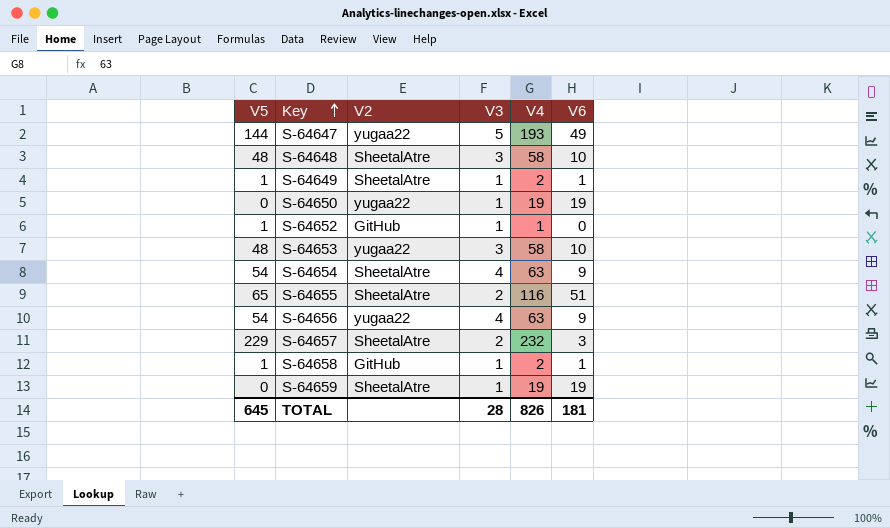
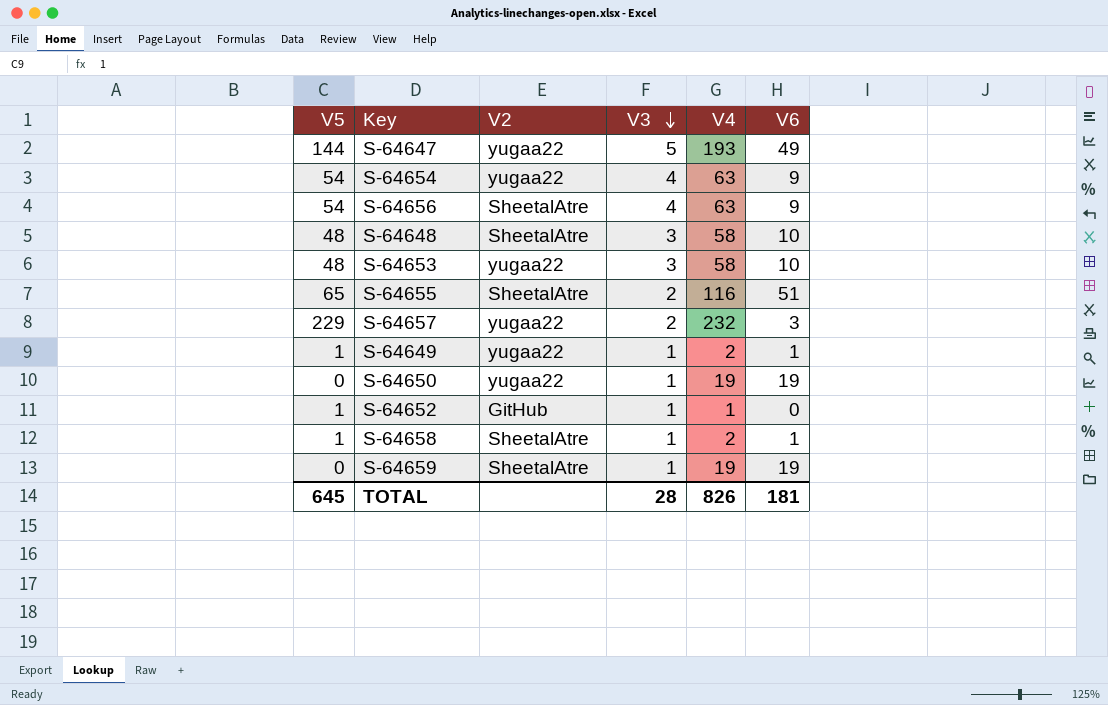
row order: Key ascending -> V3 descending
S-64654 | V2: SheetalAtre -> yugaa22
S-64656 | V2: yugaa22 -> SheetalAtre
S-64657 | V2: SheetalAtre -> yugaa22
S-64649 | V2: SheetalAtre -> yugaa22
S-64658 | V2: GitHub -> SheetalAtre

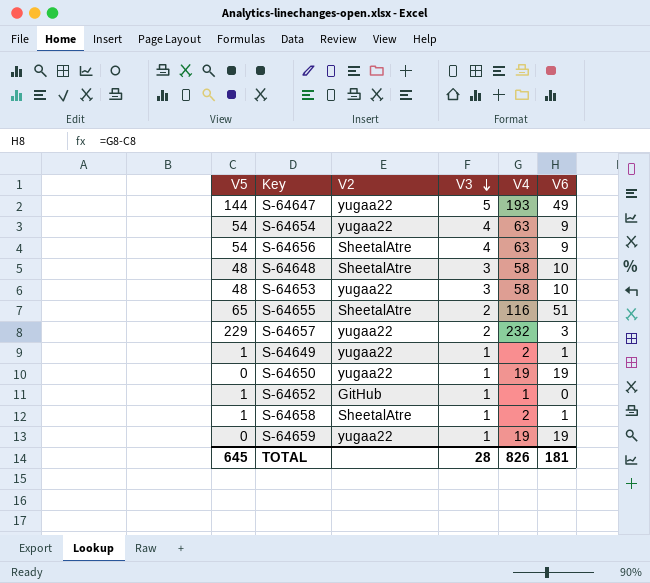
S-64659 | V2: SheetalAtre -> yugaa22

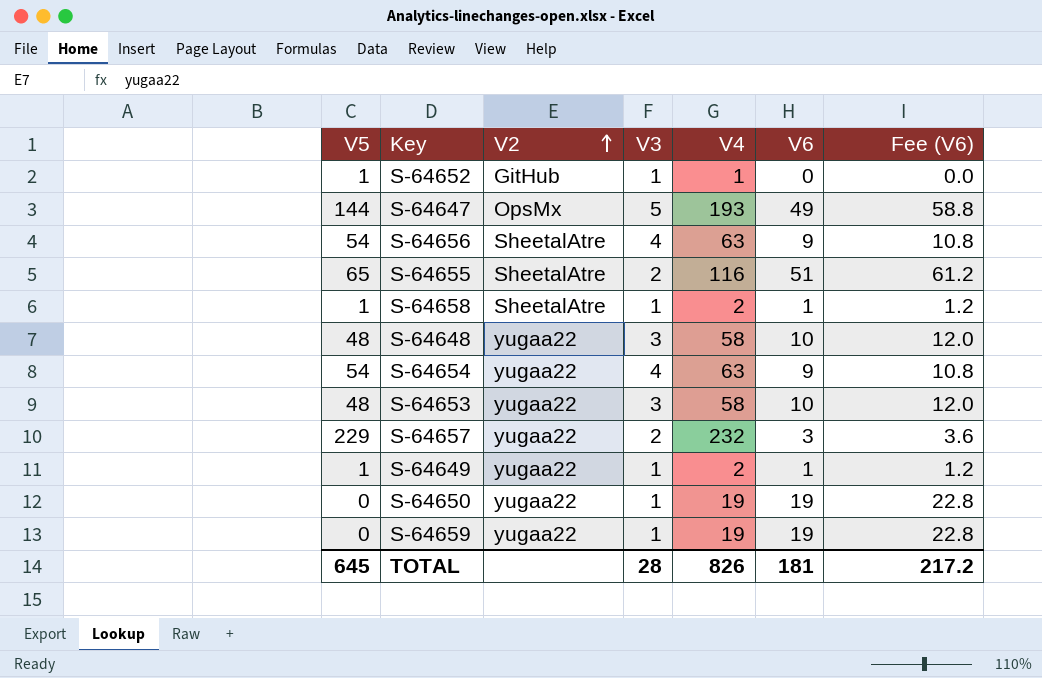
row order: V3 descending -> V2 ascending
column Fee (V6) | formula: none -> [V6] * 1.2
S-64647 | V2: yugaa22 -> OpsMx
S-64648 | V2: SheetalAtre -> yugaa22

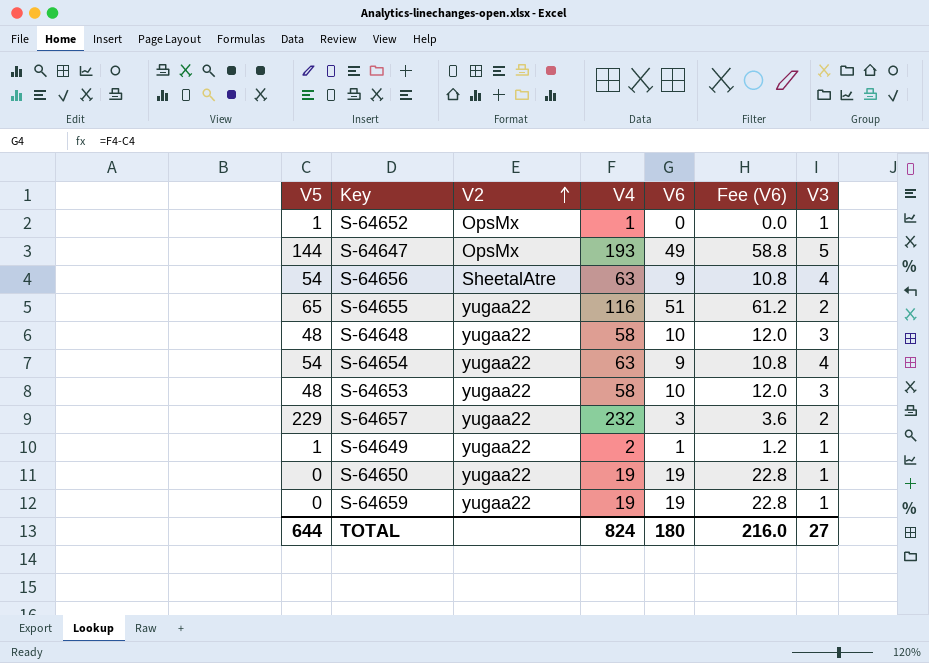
column V3 | position: 4 -> 7
row S-64658: 1 | SheetalAtre | 1 | 2 | 1 | 1.2 -> none
S-64652 | V2: GitHub -> OpsMx
S-64655 | V2: SheetalAtre -> yugaa22
TOTAL | V5: 645 -> 644
TOTAL | V4: 826 -> 824
TOTAL | V6: 181 -> 180
TOTAL | Fee (V6): 217.2 -> 216.0
TOTAL | V3: 28 -> 27

